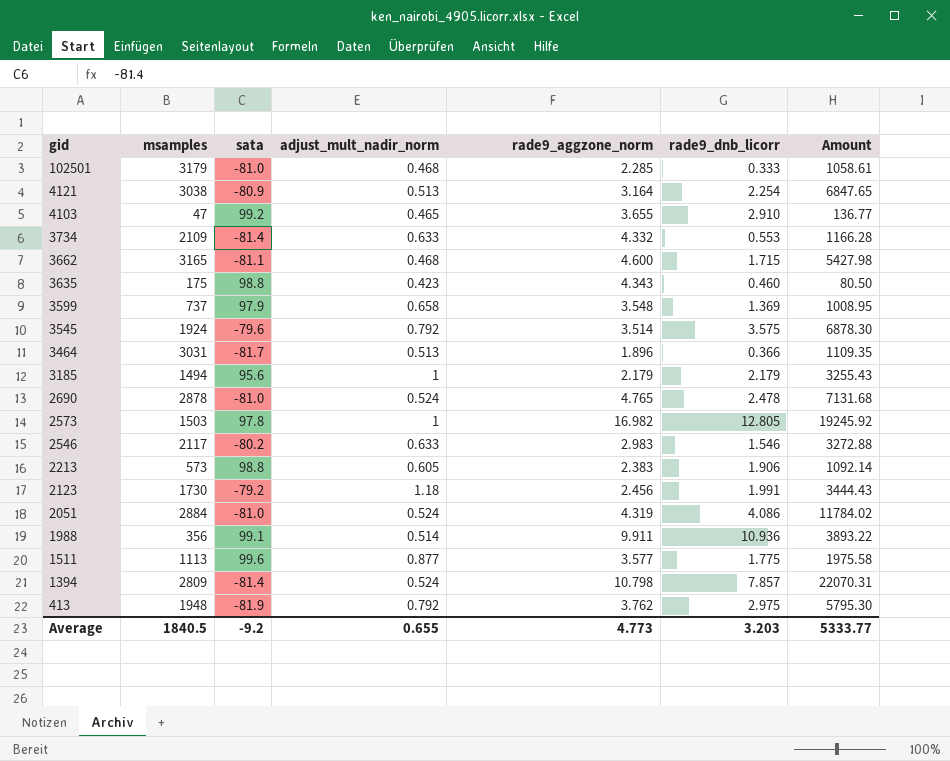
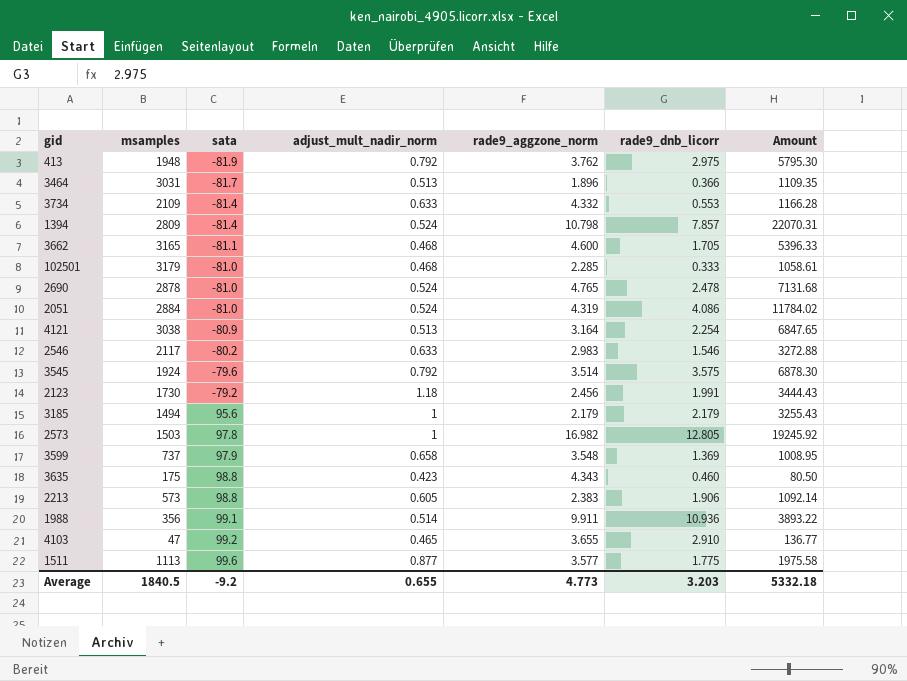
row order: gid descending -> sata ascending
3662 | rade9_dnb_licorr: 1.715 -> 1.705
3662 | Amount: 5427.98 -> 5396.33
Average | Amount: 5333.77 -> 5332.18

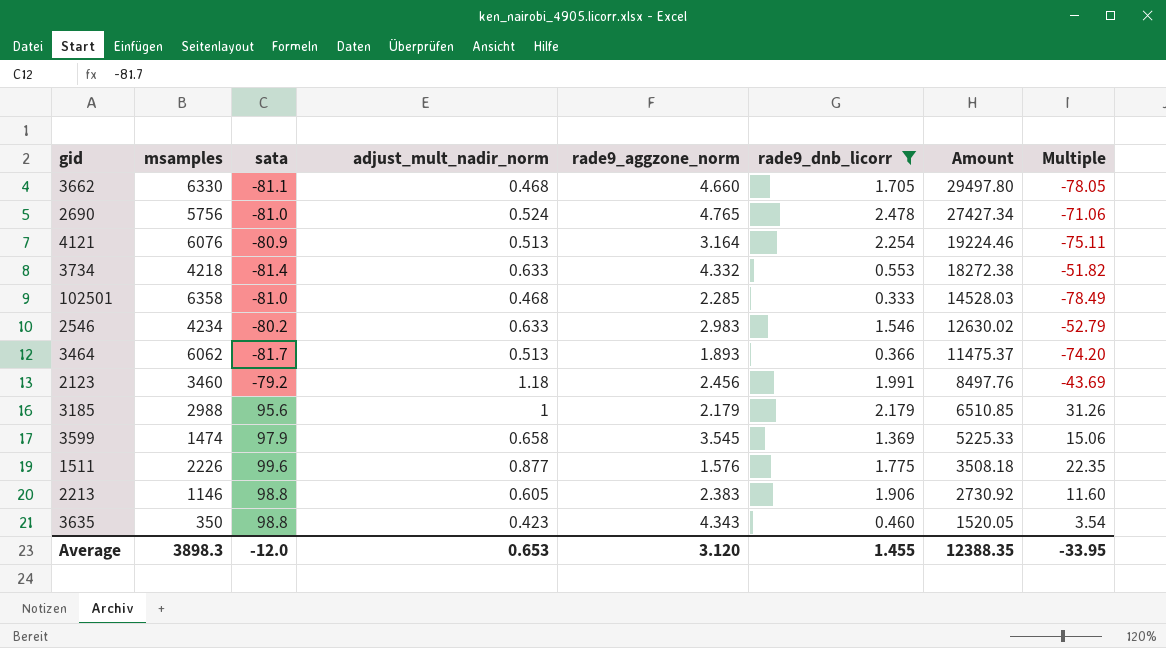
filter: none -> rade9_dnb_licorr <= 2.478
row order: sata ascending -> Amount descending
column Amount | formula: [msamples] * [rade9_dnb_licorr] -> [msamples] * [rade9_aggzone_norm]
column Multiple | formula: none -> [msamples] / [sata]
3662 | msamples: 3165 -> 6330
3662 | rade9_aggzone_norm: 4.600 -> 4.660
2690 | msamples: 2878 -> 5756
4121 | msamples: 3038 -> 6076
3734 | msamples: 2109 -> 4218
102501 | msamples: 3179 -> 6358
2546 | msamples: 2117 -> 4234
3464 | msamples: 3031 -> 6062
3464 | rade9_aggzone_norm: 1.896 -> 1.893
2123 | msamples: 1730 -> 3460
3185 | msamples: 1494 -> 2988
3599 | msamples: 737 -> 1474
3599 | rade9_aggzone_norm: 3.548 -> 3.545
1511 | msamples: 1113 -> 2226
1511 | rade9_aggzone_norm: 3.577 -> 1.576
2213 | msamples: 573 -> 1146
3635 | msamples: 175 -> 350
Average | msamples: 1840.5 -> 3898.3
Average | sata: -9.2 -> -12.0
Average | adjust_mult_nadir_norm: 0.655 -> 0.653
Average | rade9_aggzone_norm: 4.773 -> 3.120
Average | rade9_dnb_licorr: 3.203 -> 1.455
Average | Amount: 5332.18 -> 12388.35

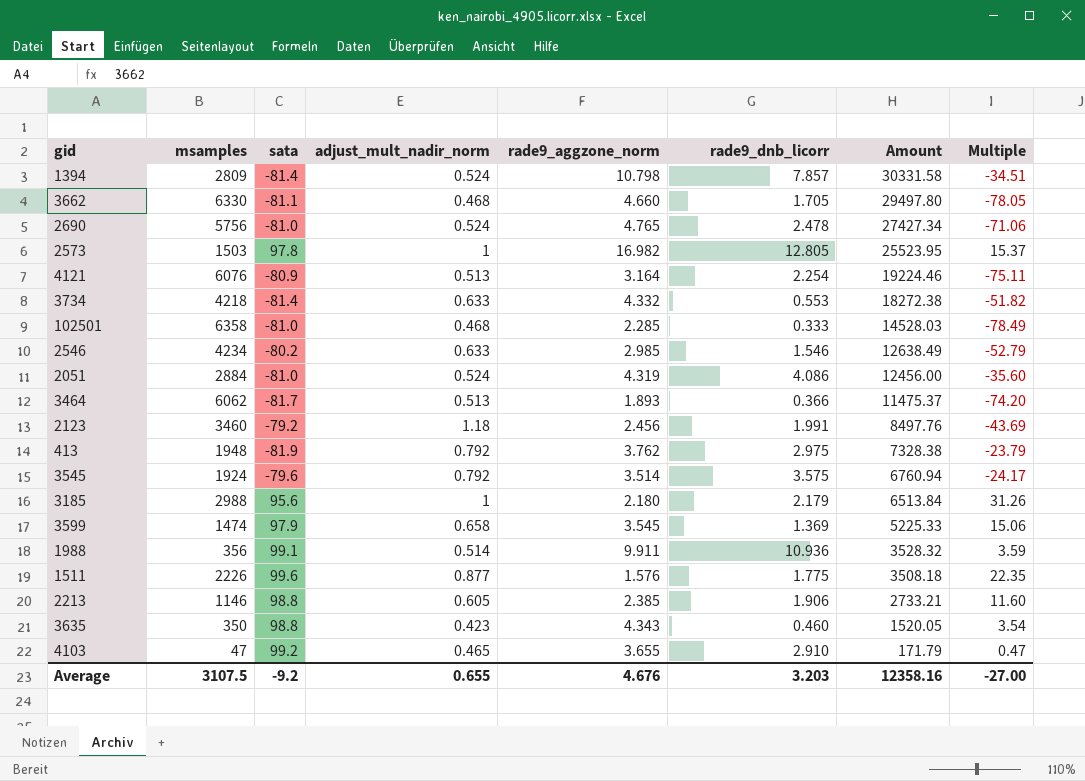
filter: rade9_dnb_licorr <= 2.478 -> none
2546 | rade9_aggzone_norm: 2.983 -> 2.985
2546 | Amount: 12630.02 -> 12638.49
3185 | rade9_aggzone_norm: 2.179 -> 2.180
3185 | Amount: 6510.85 -> 6513.84
2213 | rade9_aggzone_norm: 2.383 -> 2.385
2213 | Amount: 2730.92 -> 2733.21
Average | msamples: 3898.3 -> 3107.5
Average | sata: -12.0 -> -9.2
Average | adjust_mult_nadir_norm: 0.653 -> 0.655
Average | rade9_aggzone_norm: 3.120 -> 4.676
Average | rade9_dnb_licorr: 1.455 -> 3.203
Average | Amount: 12388.35 -> 12358.16
Average | Multiple: -33.95 -> -27.00

